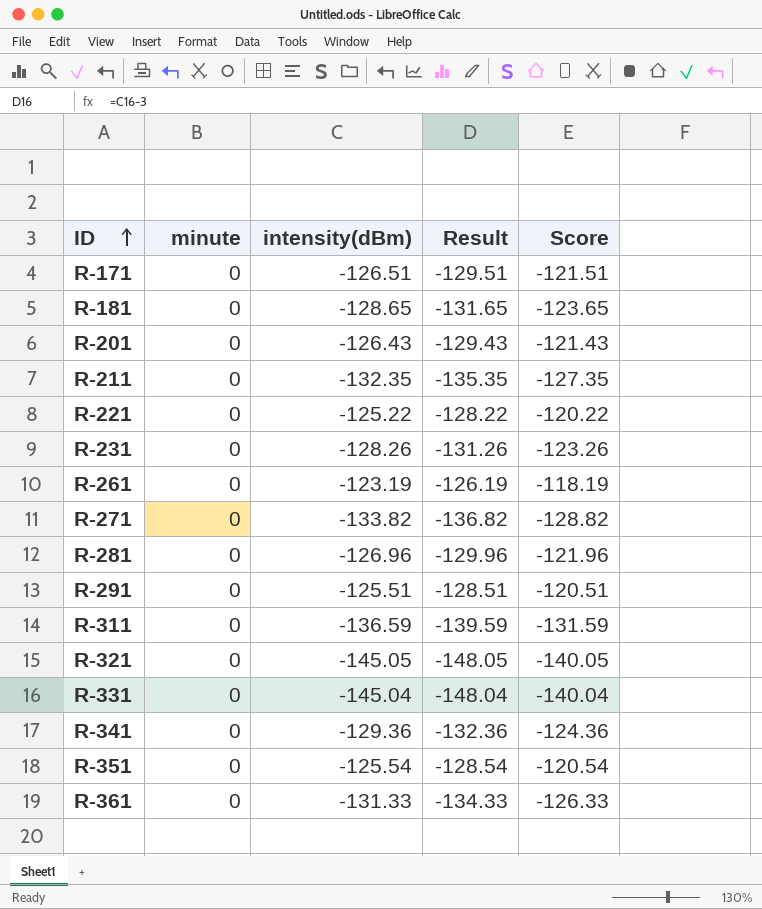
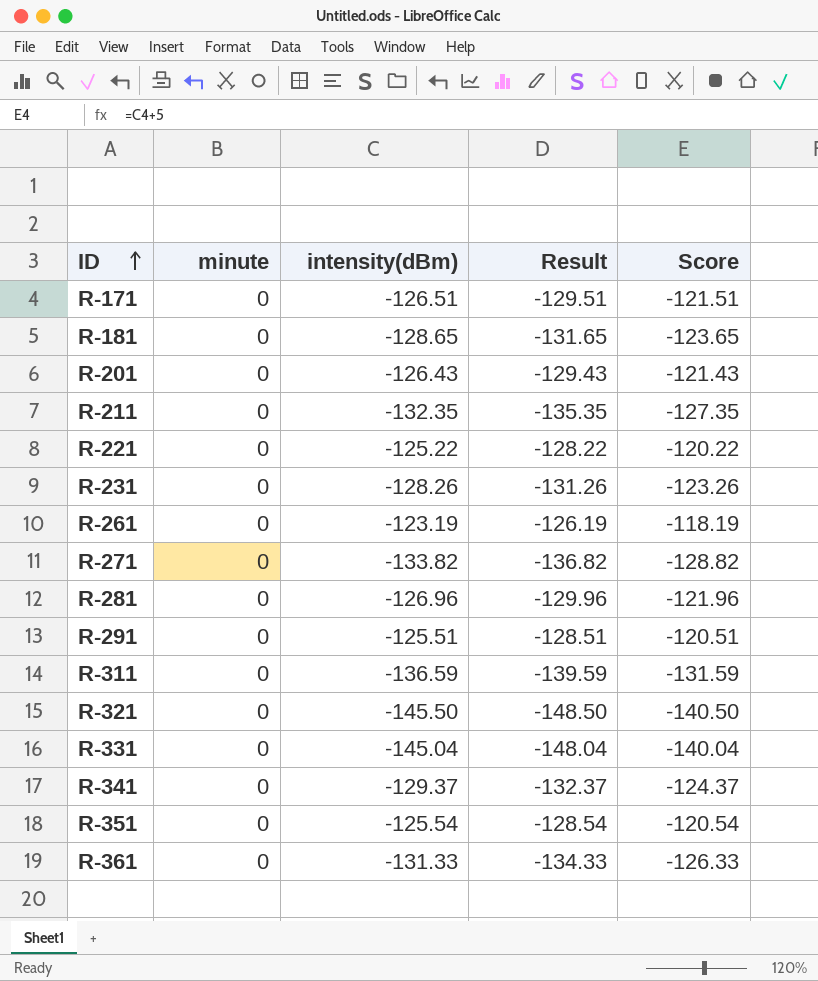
R-321 | intensity(dBm): -145.05 -> -145.50
R-321 | Result: -148.05 -> -148.50
R-321 | Score: -140.05 -> -140.50
R-341 | intensity(dBm): -129.36 -> -129.37
R-341 | Result: -132.36 -> -132.37
R-341 | Score: -124.36 -> -124.37

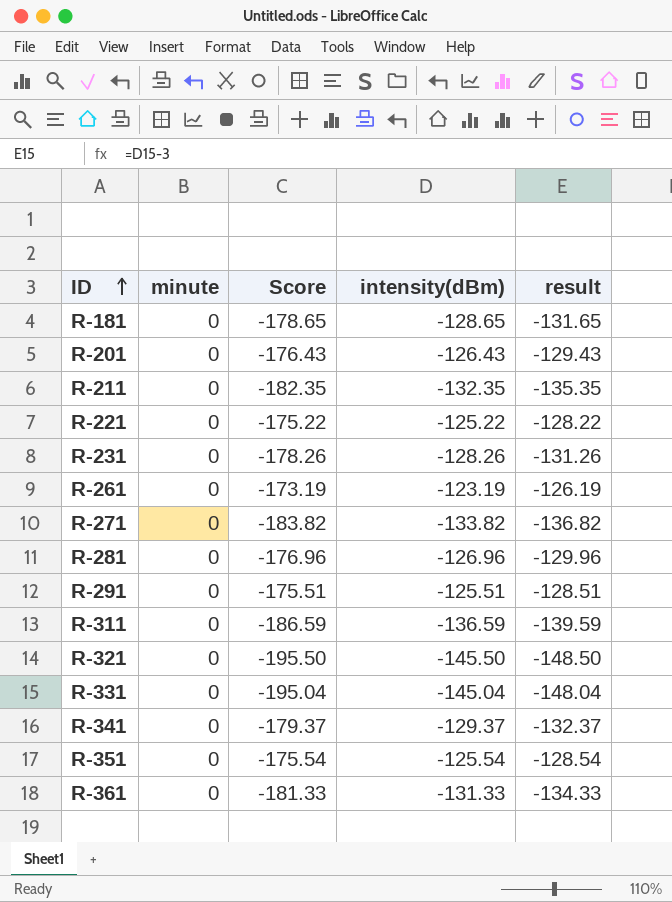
column Score | formula: [intensity(dBm)] + 5 -> [intensity(dBm)] - 50
column Score | position: 5 -> 3
column name: Result -> result
row R-171: 0 | -126.51 | -129.51 | -121.51 -> none

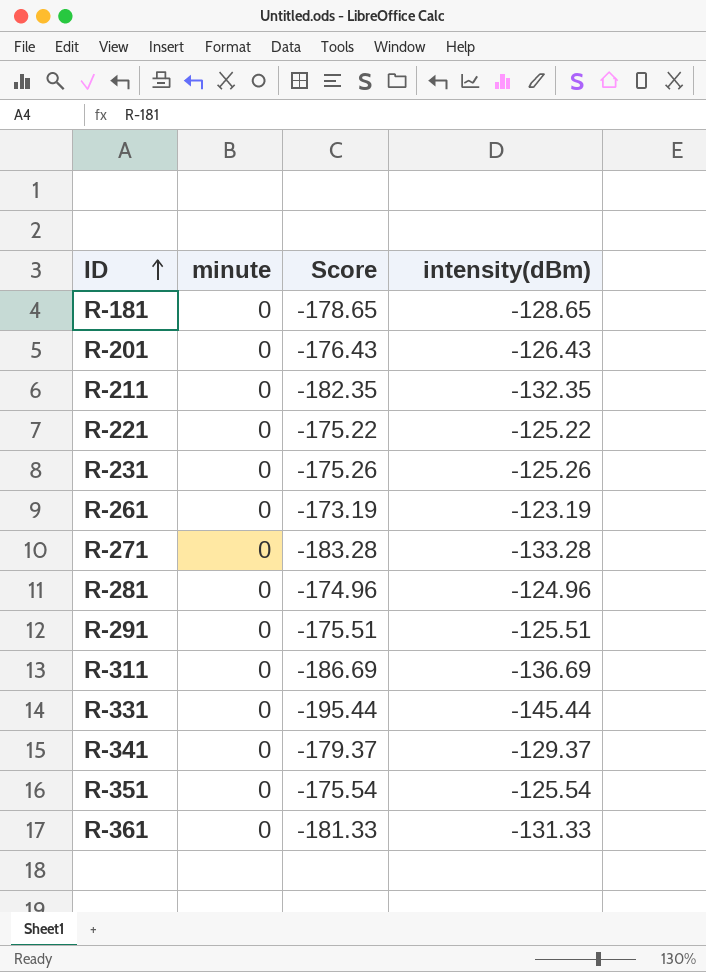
column result | formula: [intensity(dBm)] - 3 -> none
row R-321: 0 | -195.50 | -145.50 | -148.50 -> none
R-231 | Score: -178.26 -> -175.26
R-231 | intensity(dBm): -128.26 -> -125.26
R-271 | Score: -183.82 -> -183.28
R-271 | intensity(dBm): -133.82 -> -133.28
R-281 | Score: -176.96 -> -174.96
R-281 | intensity(dBm): -126.96 -> -124.96
R-311 | Score: -186.59 -> -186.69
R-311 | intensity(dBm): -136.59 -> -136.69
R-331 | Score: -195.04 -> -195.44
R-331 | intensity(dBm): -145.04 -> -145.44

